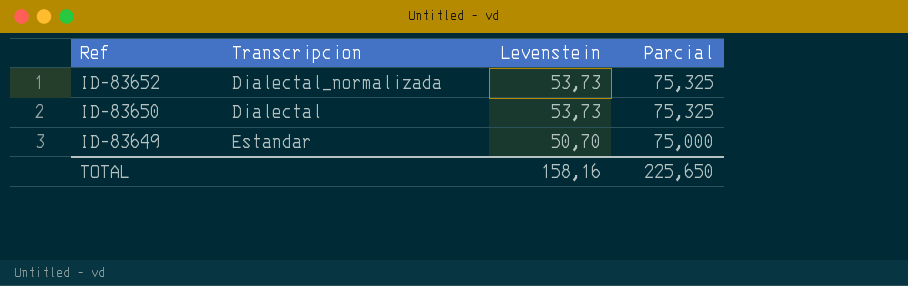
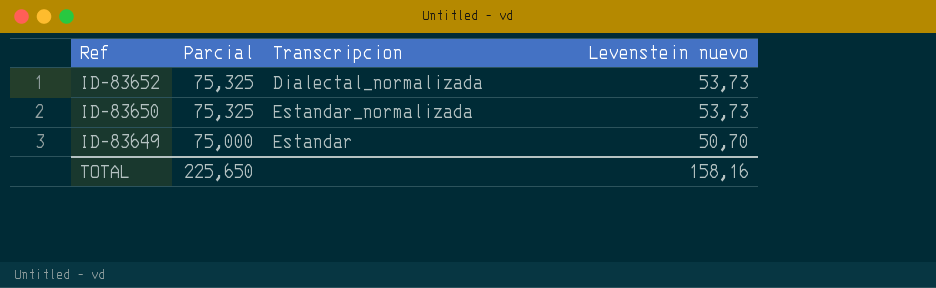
column Parcial | position: 4 -> 2
column name: Levenstein -> Levenstein nuevo
ID-83650 | Transcripcion: Dialectal -> Estandar_normalizada

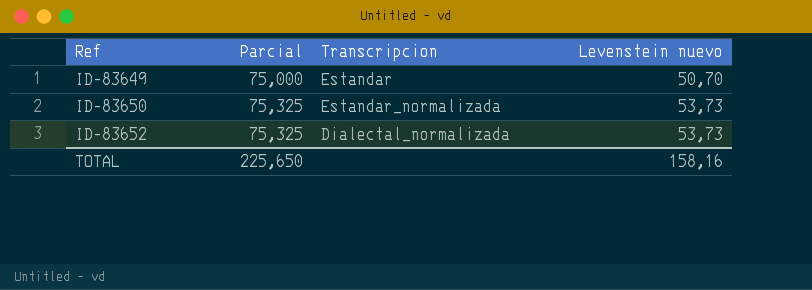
row order: Ref descending -> Ref ascending

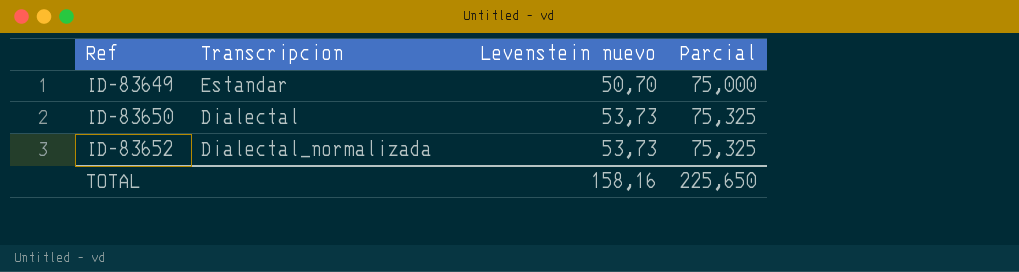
column Parcial | position: 2 -> 4
ID-83650 | Transcripcion: Estandar_normalizada -> Dialectal

